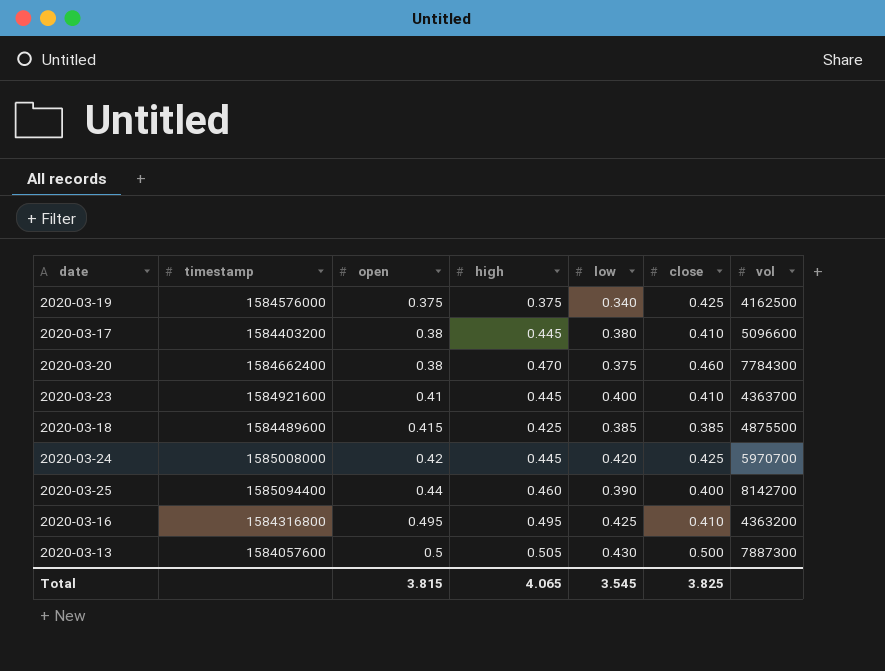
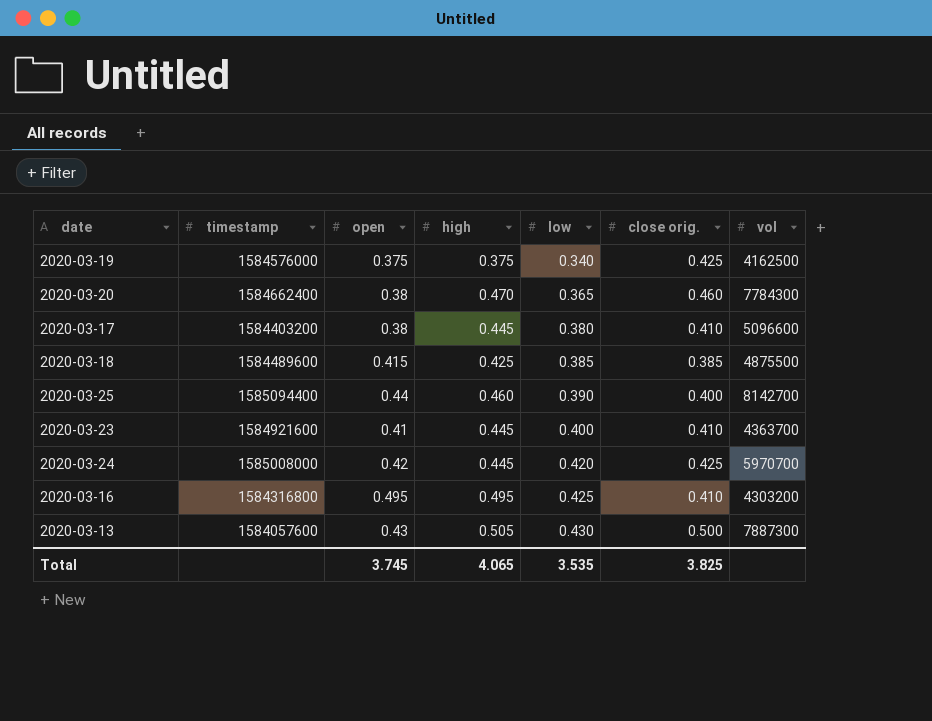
row order: open ascending -> low ascending
column name: close -> close orig.
2020-03-20 | low: 0.375 -> 0.365
2020-03-16 | vol: 4363200 -> 4303200
2020-03-13 | open: 0.5 -> 0.43
Total | open: 3.815 -> 3.745
Total | low: 3.545 -> 3.535

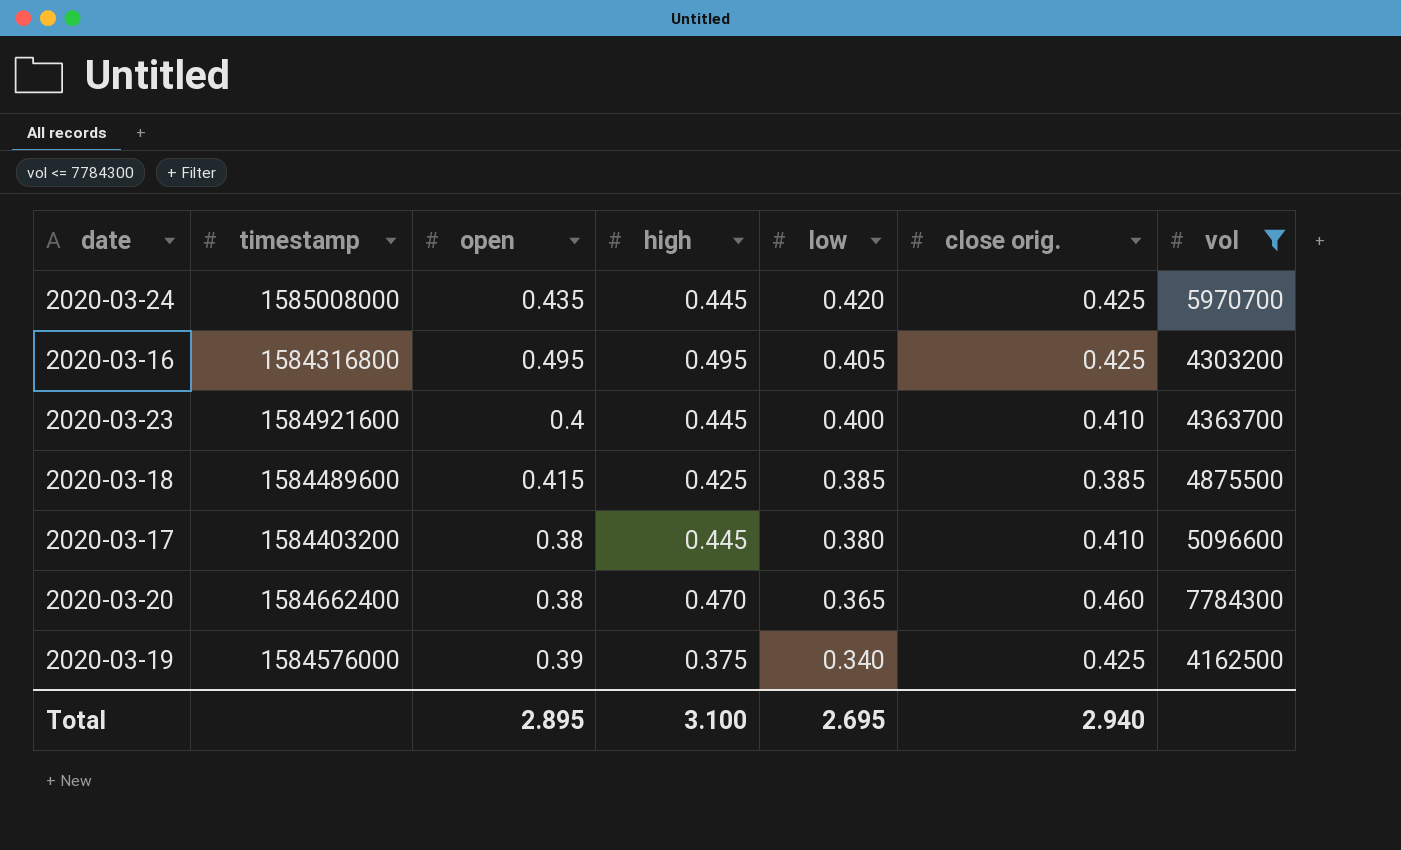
filter: none -> vol <= 7784300
row order: low ascending -> low descending
2020-03-24 | open: 0.42 -> 0.435
2020-03-16 | low: 0.425 -> 0.405
2020-03-16 | close orig.: 0.410 -> 0.425
2020-03-23 | open: 0.41 -> 0.4
2020-03-19 | open: 0.375 -> 0.39
Total | open: 3.745 -> 2.895
Total | high: 4.065 -> 3.100
Total | low: 3.535 -> 2.695
Total | close orig.: 3.825 -> 2.940

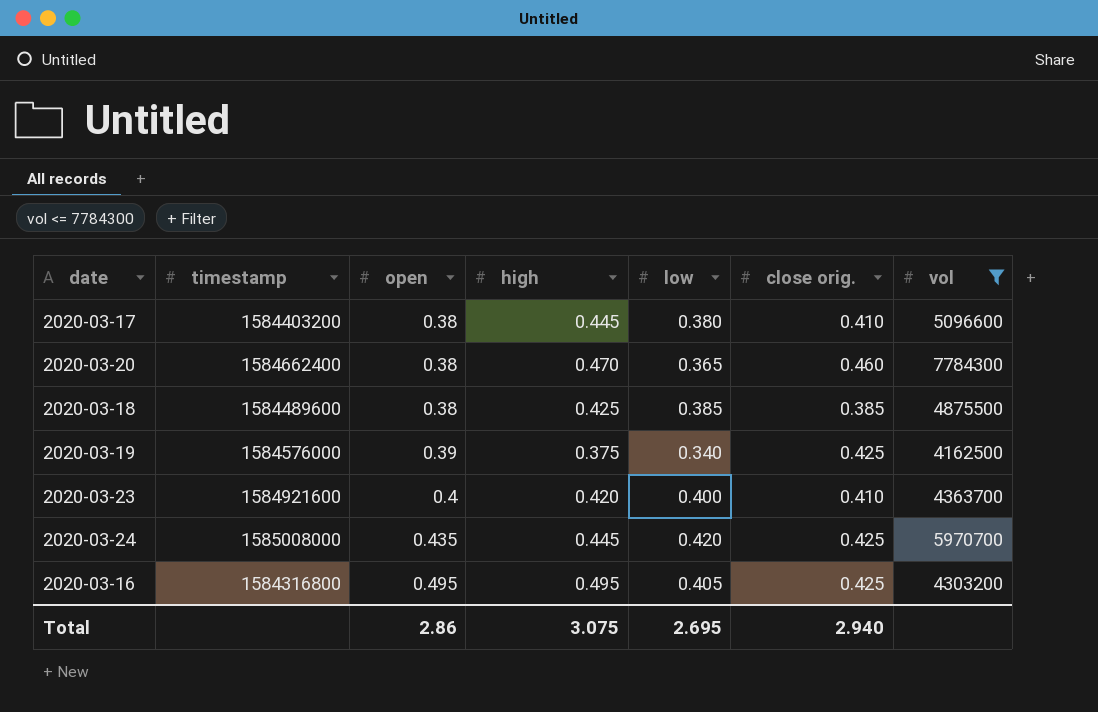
row order: low descending -> open ascending
2020-03-18 | open: 0.415 -> 0.38
2020-03-23 | high: 0.445 -> 0.420
Total | open: 2.895 -> 2.86
Total | high: 3.100 -> 3.075

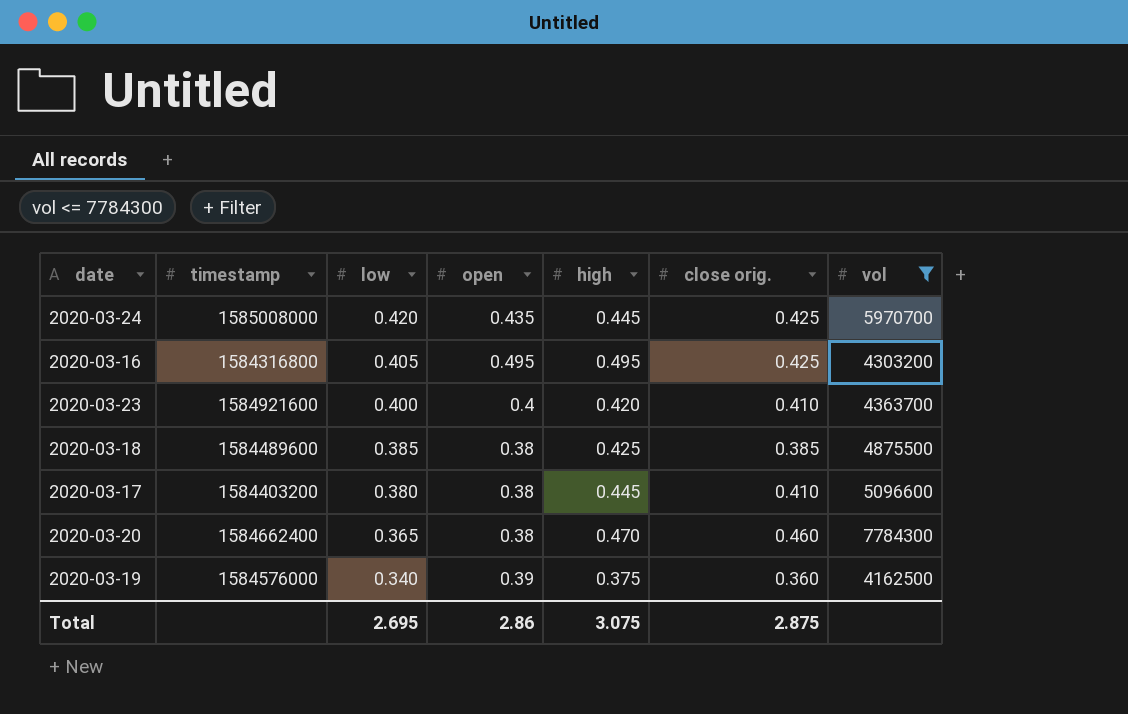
row order: open ascending -> low descending
column low | position: 5 -> 3
2020-03-19 | close orig.: 0.425 -> 0.360
Total | close orig.: 2.940 -> 2.875

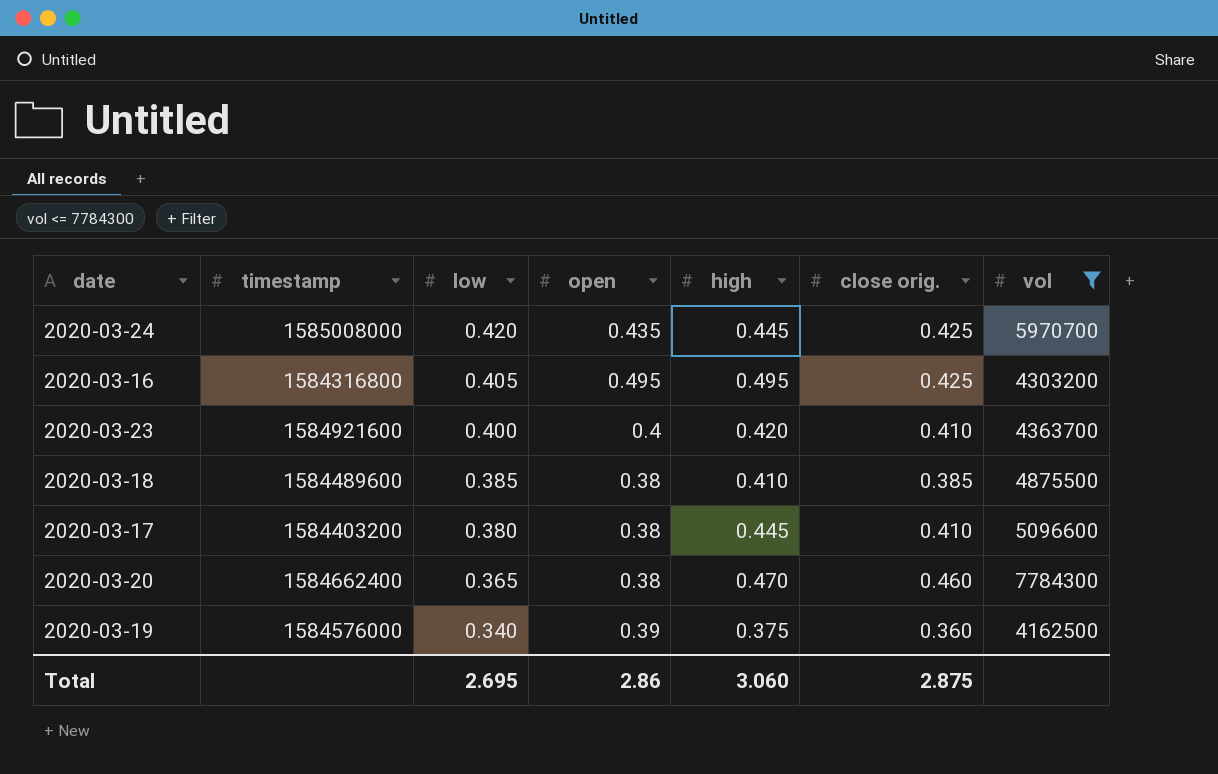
2020-03-18 | high: 0.425 -> 0.410
Total | high: 3.075 -> 3.060

